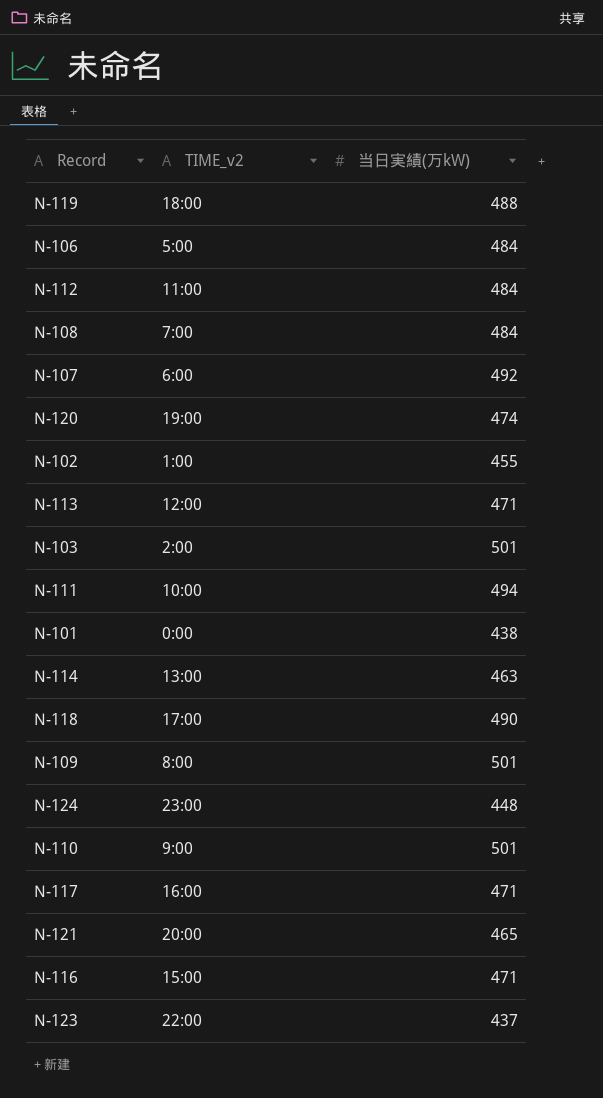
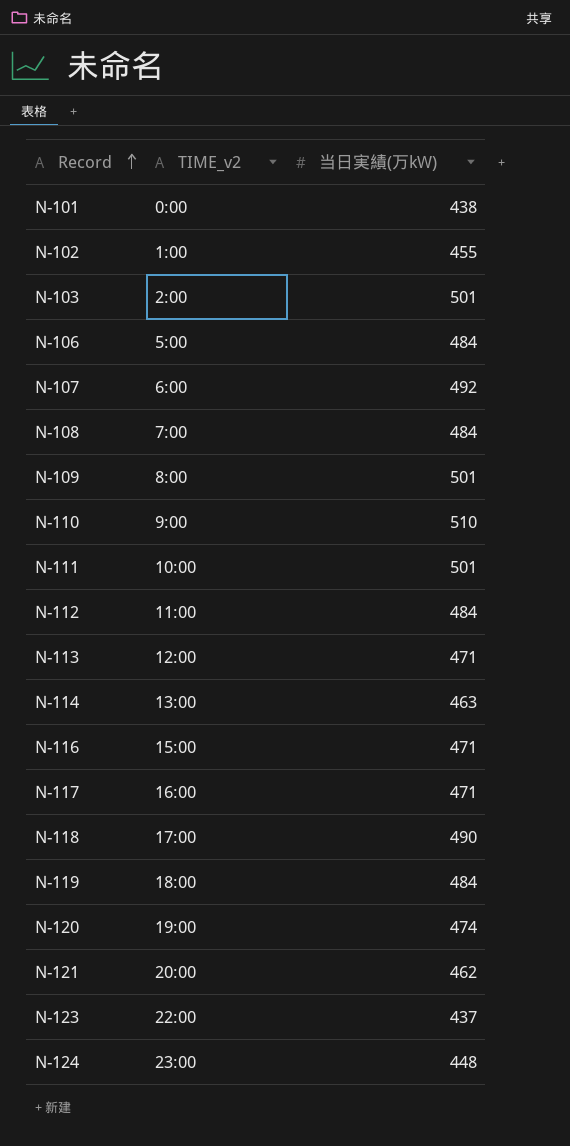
row order: none -> Record ascending
N-110 | 当日実績(万kW): 501 -> 510
N-111 | 当日実績(万kW): 494 -> 501
N-119 | 当日実績(万kW): 488 -> 484
N-121 | 当日実績(万kW): 465 -> 462

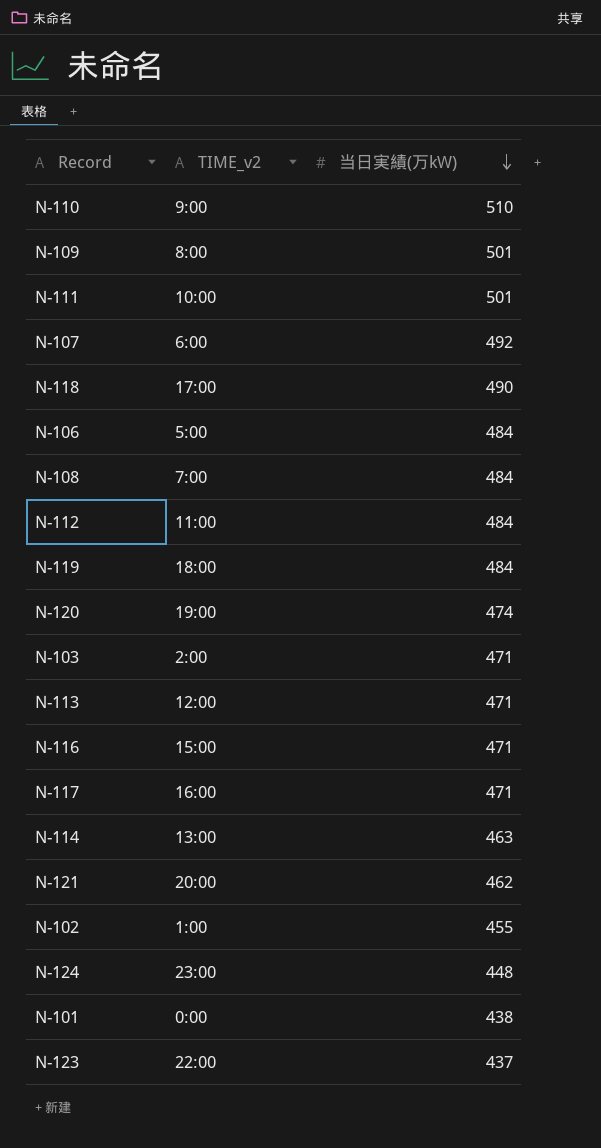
row order: Record ascending -> 当日実績(万kW) descending
N-103 | 当日実績(万kW): 501 -> 471

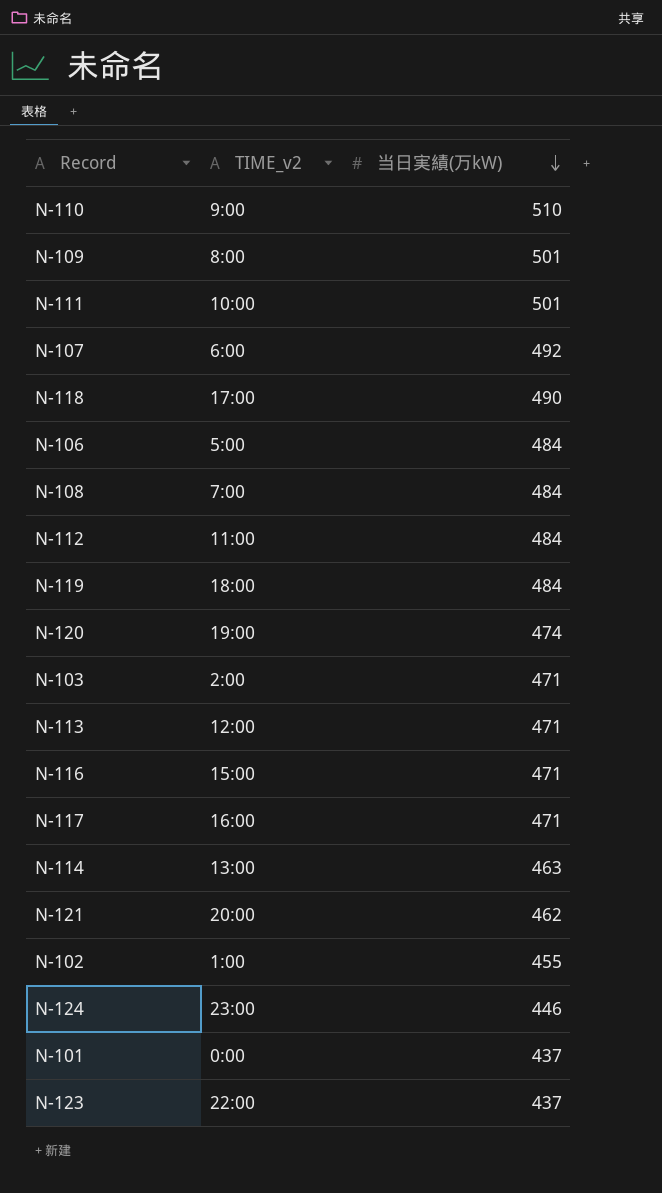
N-124 | 当日実績(万kW): 448 -> 446
N-101 | 当日実績(万kW): 438 -> 437

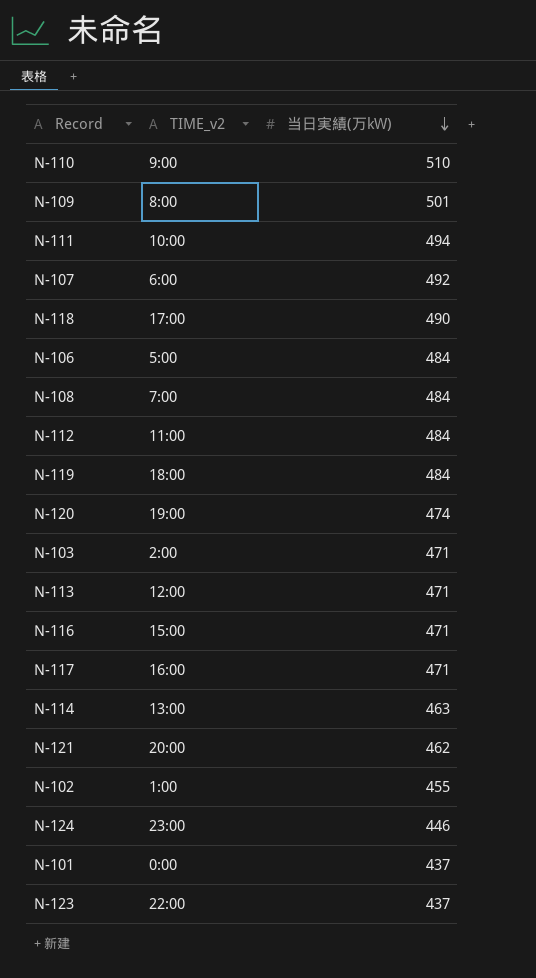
N-111 | 当日実績(万kW): 501 -> 494

